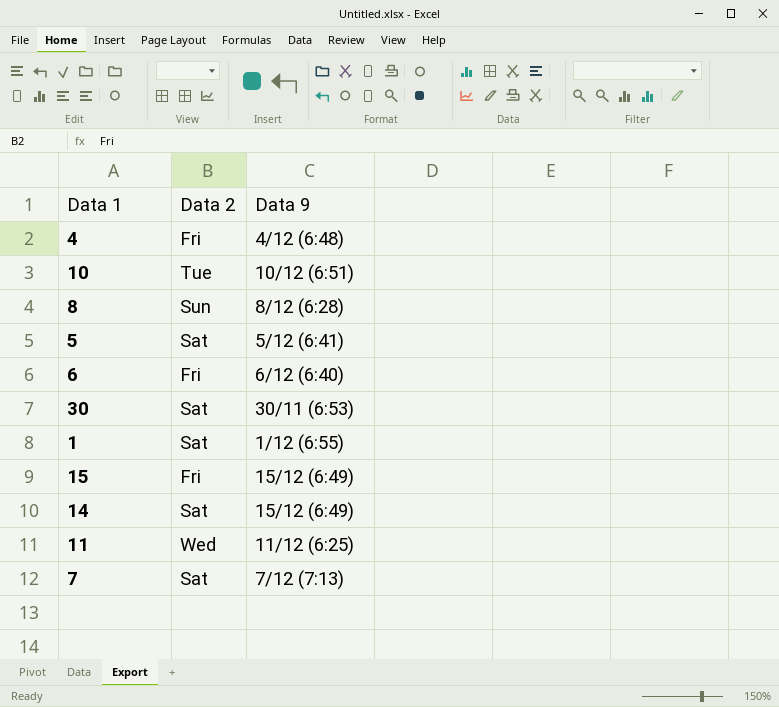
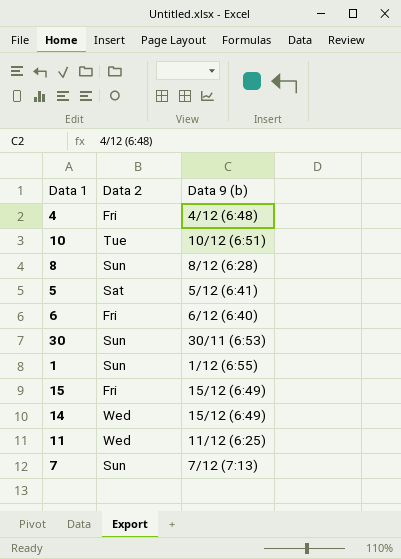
column name: Data 9 -> Data 9 (b)
30 | Data 2: Sat -> Sun
1 | Data 2: Sat -> Sun
14 | Data 2: Sat -> Wed
7 | Data 2: Sat -> Sun

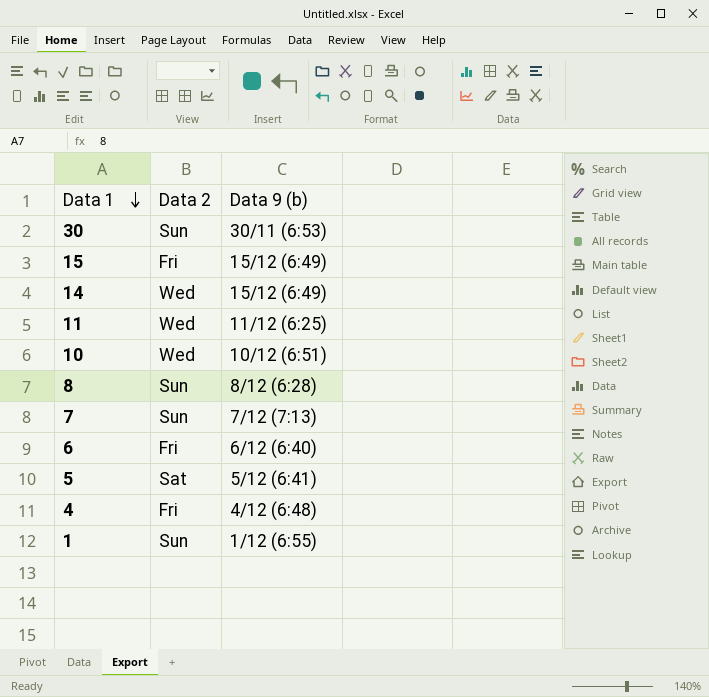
row order: none -> Data 1 descending
10 | Data 2: Tue -> Wed

